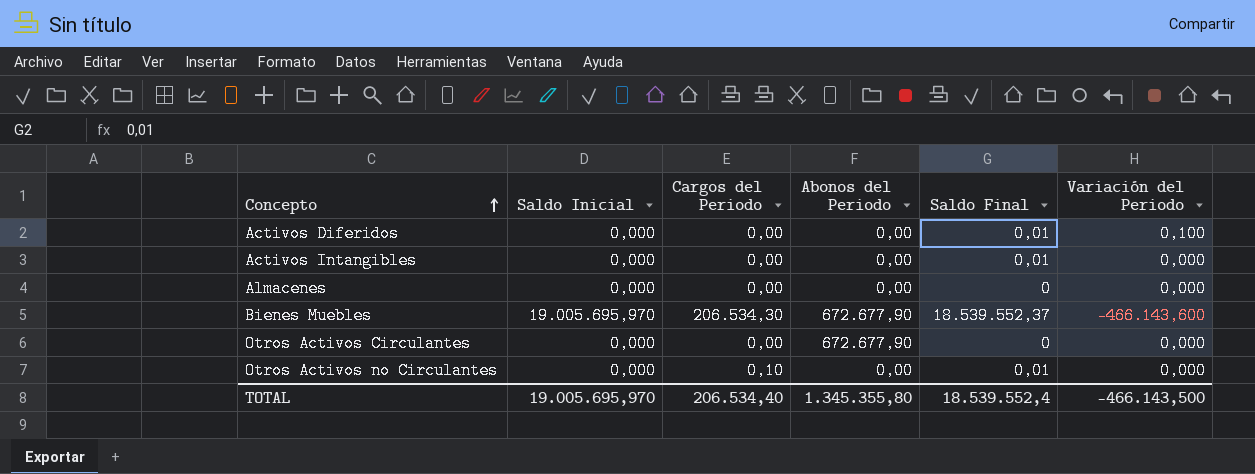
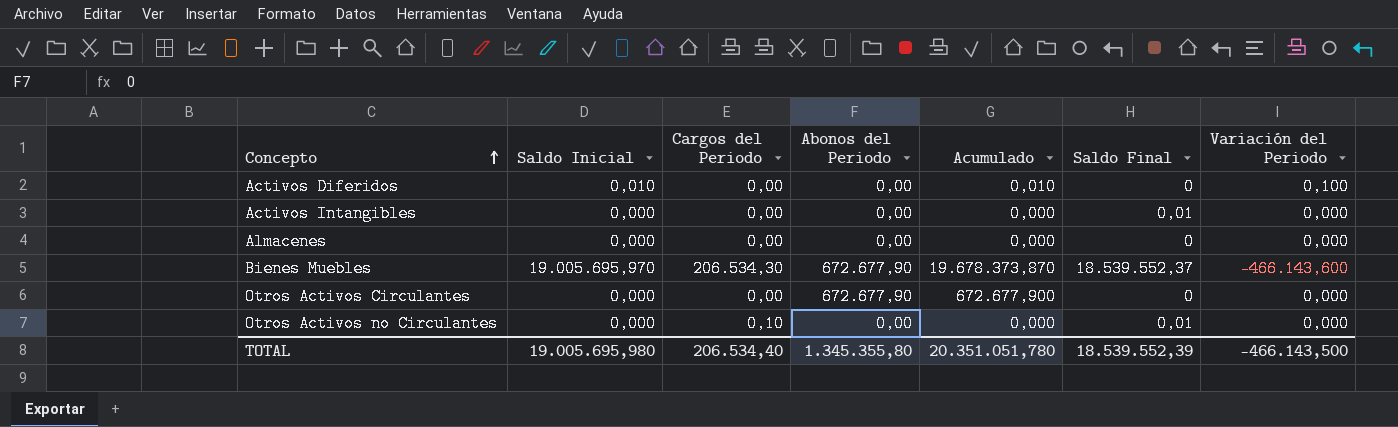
column Acumulado | formula: none -> [Saldo Inicial] + [Abonos del Periodo]
Activos Diferidos | Saldo Inicial: 0,000 -> 0,010
Activos Diferidos | Saldo Final: 0,01 -> 0
TOTAL | Saldo Inicial: 19.005.695,970 -> 19.005.695,980
TOTAL | Saldo Final: 18.539.552,4 -> 18.539.552,39

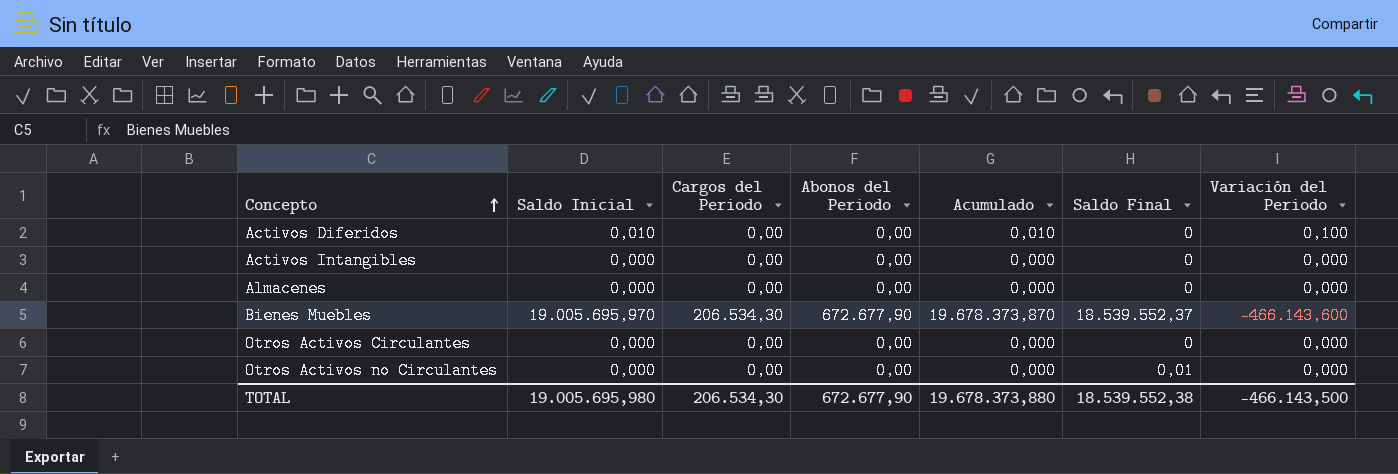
Activos Intangibles | Saldo Final: 0,01 -> 0
Otros Activos Circulantes | Abonos del Periodo: 672.677,90 -> 0,00
Otros Activos Circulantes | Acumulado: 672.677,900 -> 0,000
Otros Activos no Circulantes | Cargos del Periodo: 0,10 -> 0,00
TOTAL | Cargos del Periodo: 206.534,40 -> 206.534,30
TOTAL | Abonos del Periodo: 1.345.355,80 -> 672.677,90
TOTAL | Acumulado: 20.351.051,780 -> 19.678.373,880
TOTAL | Saldo Final: 18.539.552,39 -> 18.539.552,38

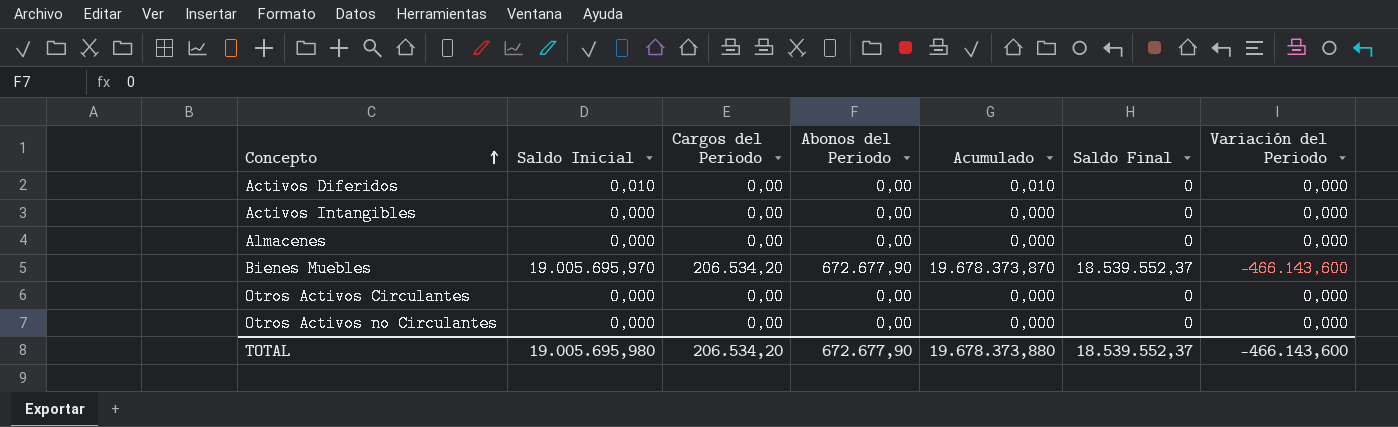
Activos Diferidos | Variación del Periodo: 0,100 -> 0,000
Bienes Muebles | Cargos del Periodo: 206.534,30 -> 206.534,20
Otros Activos no Circulantes | Saldo Final: 0,01 -> 0
TOTAL | Cargos del Periodo: 206.534,30 -> 206.534,20
TOTAL | Saldo Final: 18.539.552,38 -> 18.539.552,37
TOTAL | Variación del Periodo: -466.143,500 -> -466.143,600

